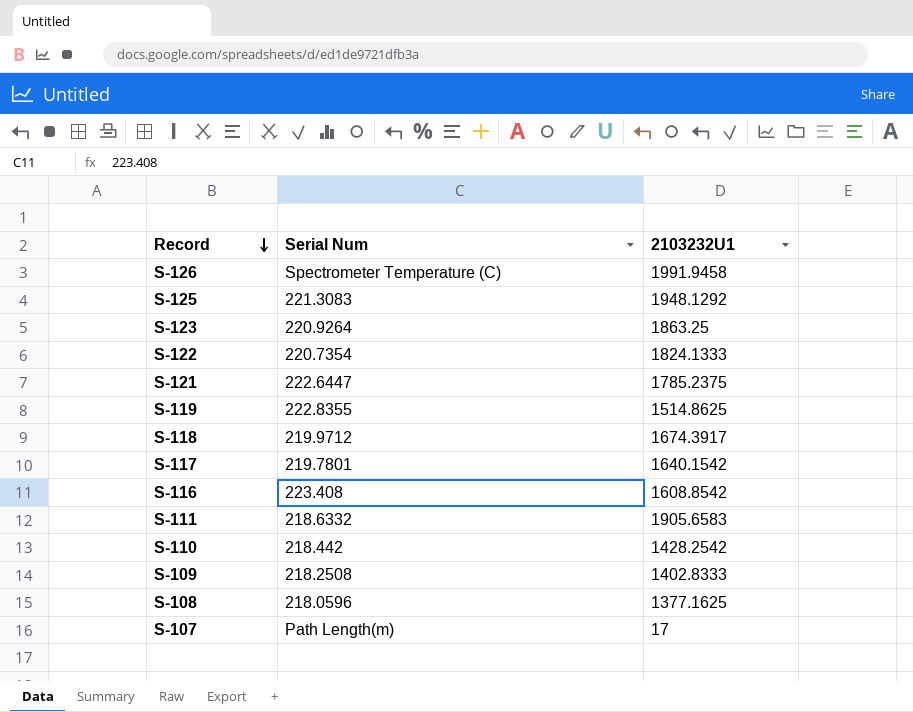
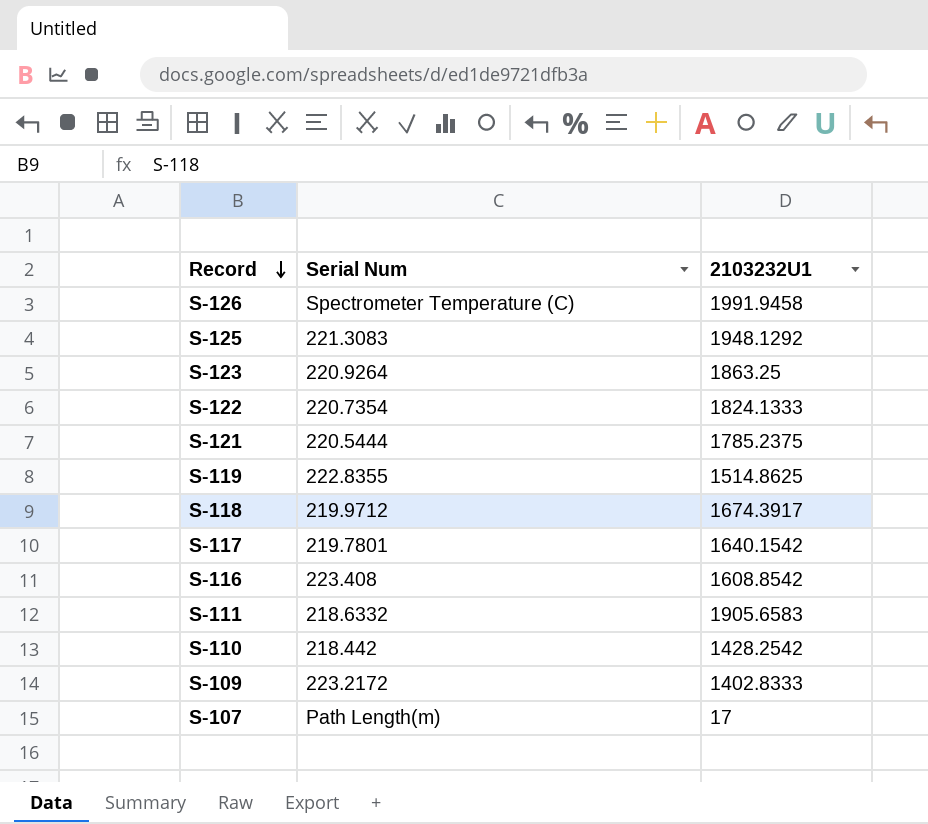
row S-108: 218.0596 | 1377.1625 -> none
S-121 | Serial Num: 222.6447 -> 220.5444
S-109 | Serial Num: 218.2508 -> 223.2172

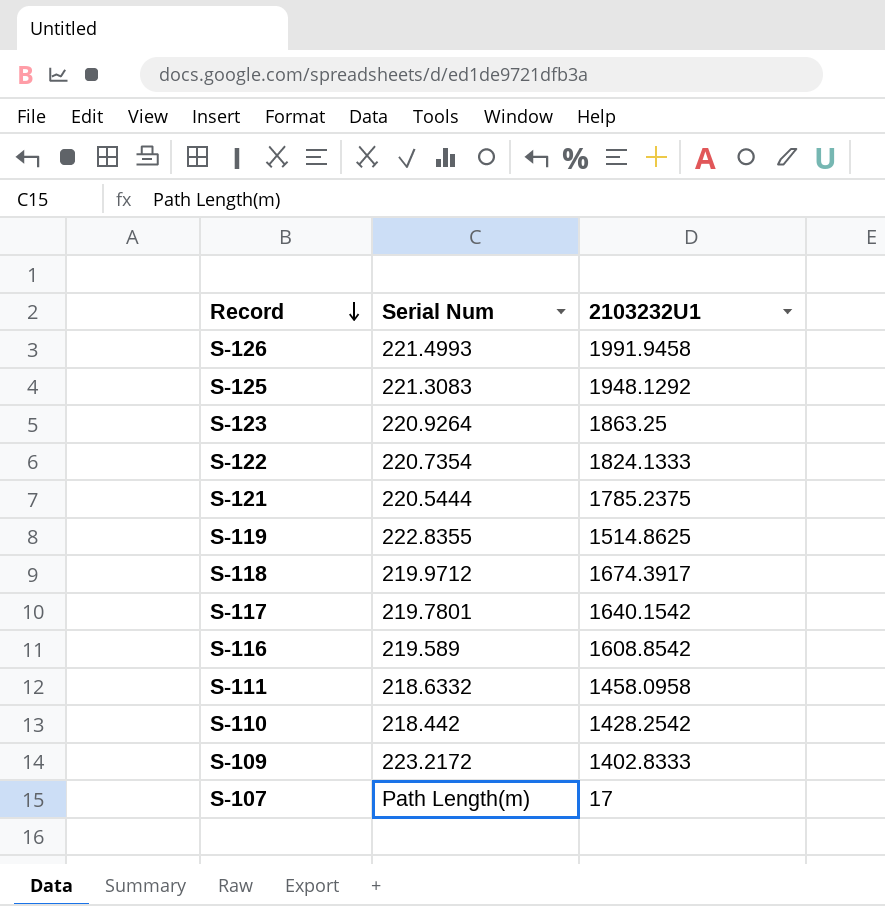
S-126 | Serial Num: Spectrometer Temperature (C) -> 221.4993
S-116 | Serial Num: 223.408 -> 219.589
S-111 | 2103232U1: 1905.6583 -> 1458.0958

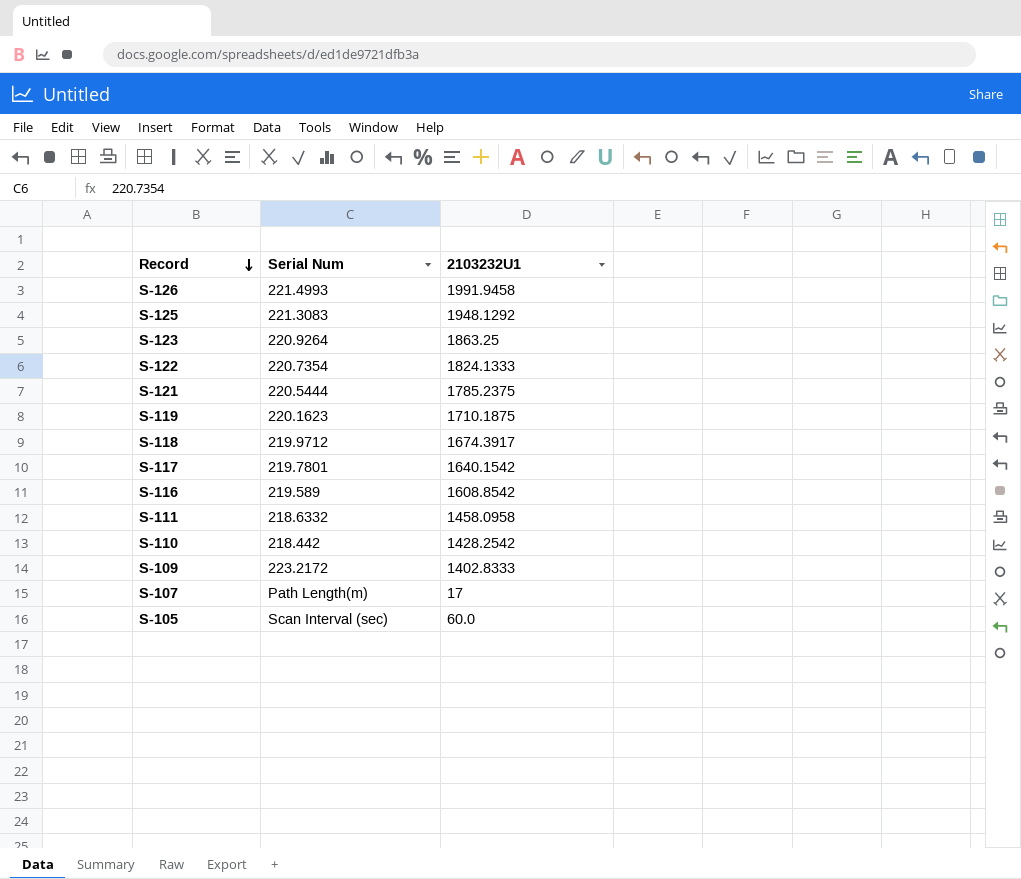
S-119 | Serial Num: 222.8355 -> 220.1623
S-119 | 2103232U1: 1514.8625 -> 1710.1875
row S-105: none -> Scan Interval (sec) | 60.0

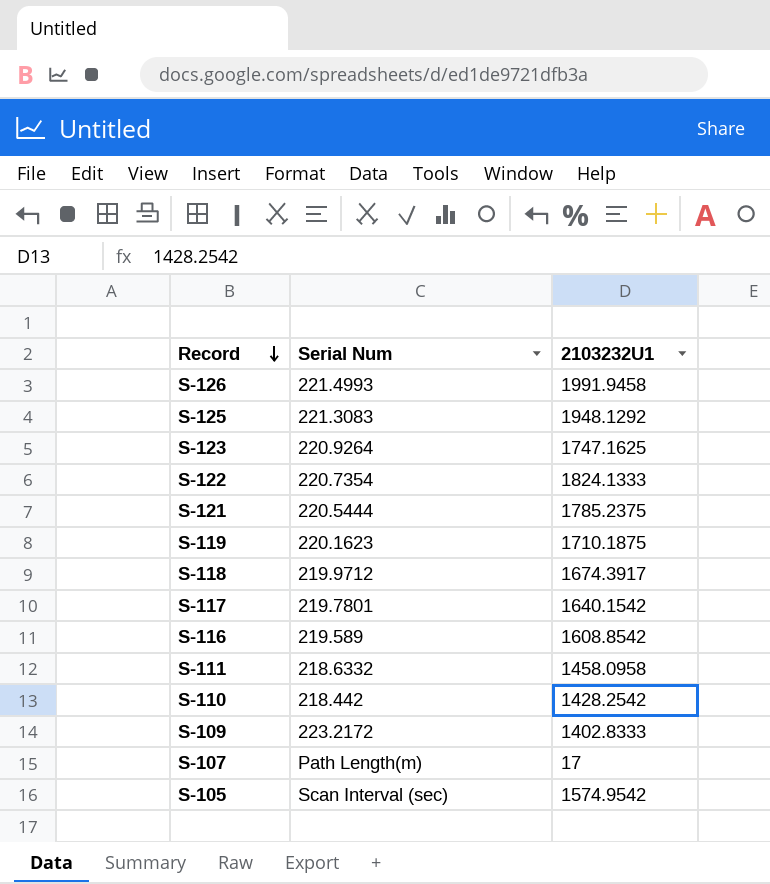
S-123 | 2103232U1: 1863.25 -> 1747.1625
S-105 | 2103232U1: 60.0 -> 1574.9542

